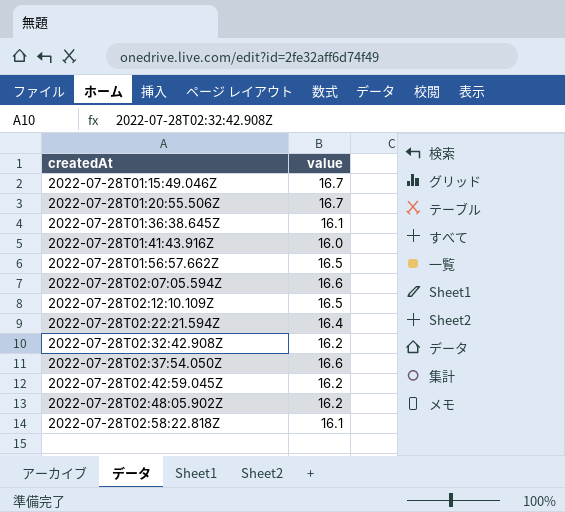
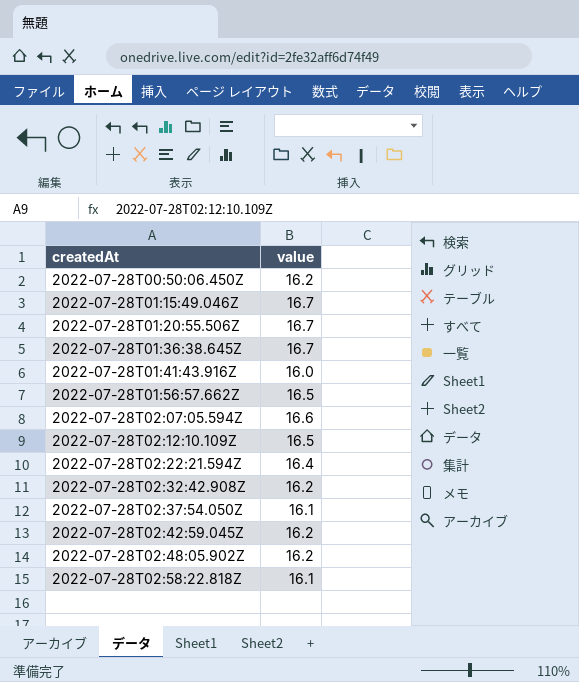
row 2022-07-28T00:50:06.450Z: none -> 16.2
2022-07-28T01:36:38.645Z | value: 16.1 -> 16.7
2022-07-28T02:37:54.050Z | value: 16.6 -> 16.1

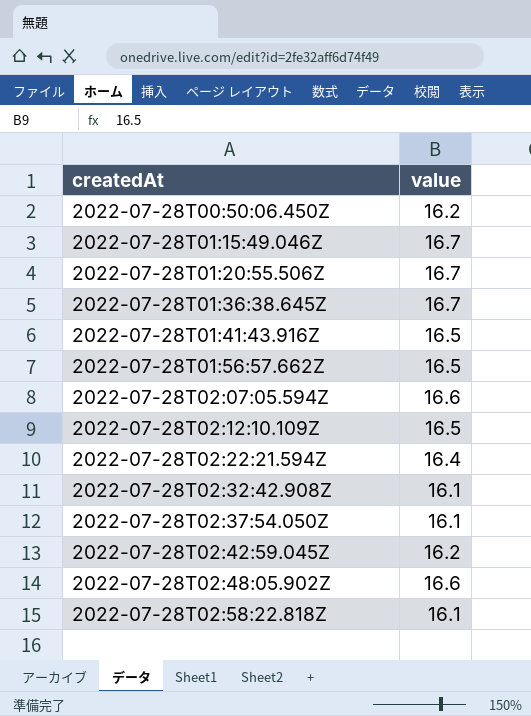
2022-07-28T01:41:43.916Z | value: 16.0 -> 16.5
2022-07-28T02:32:42.908Z | value: 16.2 -> 16.1
2022-07-28T02:48:05.902Z | value: 16.2 -> 16.6

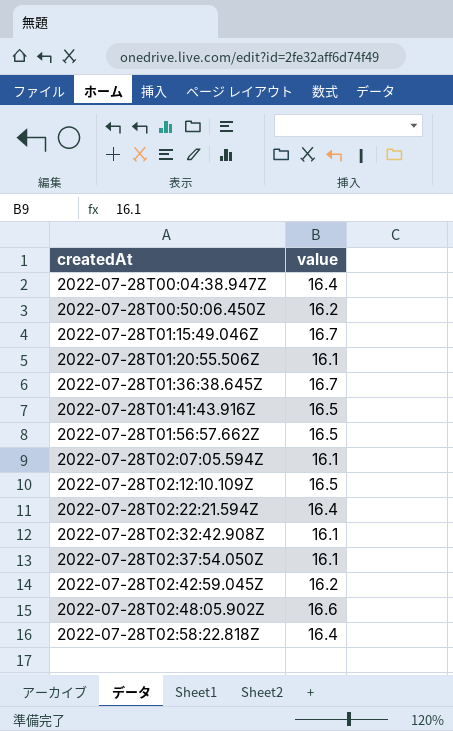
row 2022-07-28T00:04:38.947Z: none -> 16.4
2022-07-28T01:20:55.506Z | value: 16.7 -> 16.1
2022-07-28T02:07:05.594Z | value: 16.6 -> 16.1
2022-07-28T02:58:22.818Z | value: 16.1 -> 16.4

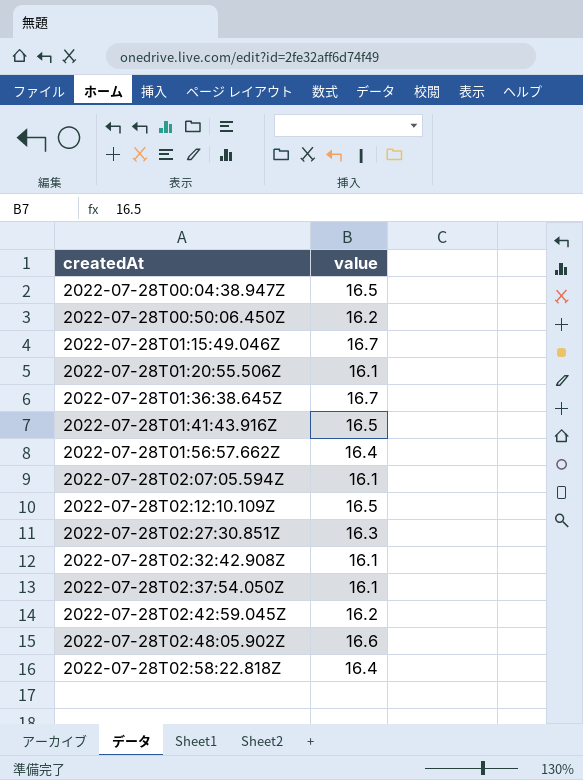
row 2022-07-28T02:22:21.594Z: 16.4 -> none
2022-07-28T00:04:38.947Z | value: 16.4 -> 16.5
2022-07-28T01:56:57.662Z | value: 16.5 -> 16.4
row 2022-07-28T02:27:30.851Z: none -> 16.3

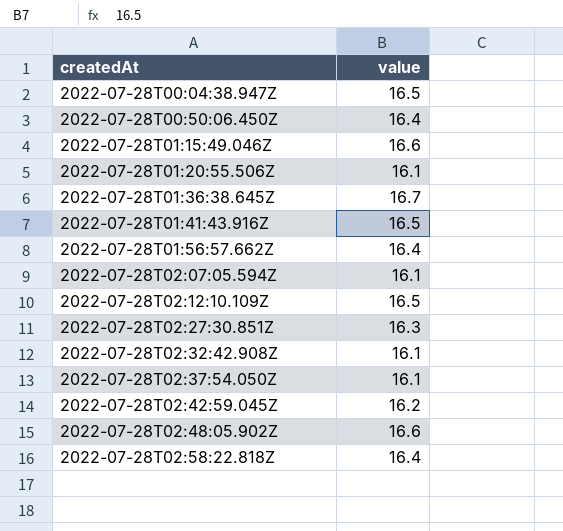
2022-07-28T00:50:06.450Z | value: 16.2 -> 16.4
2022-07-28T01:15:49.046Z | value: 16.7 -> 16.6

